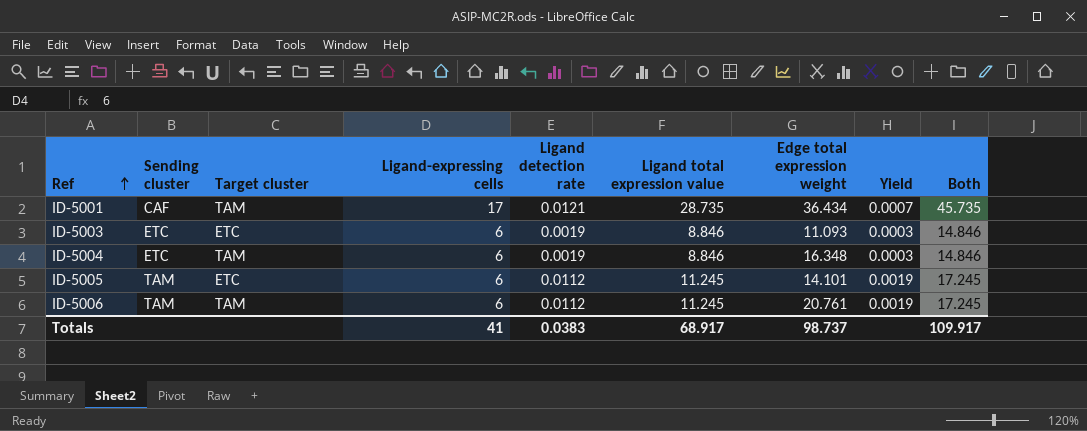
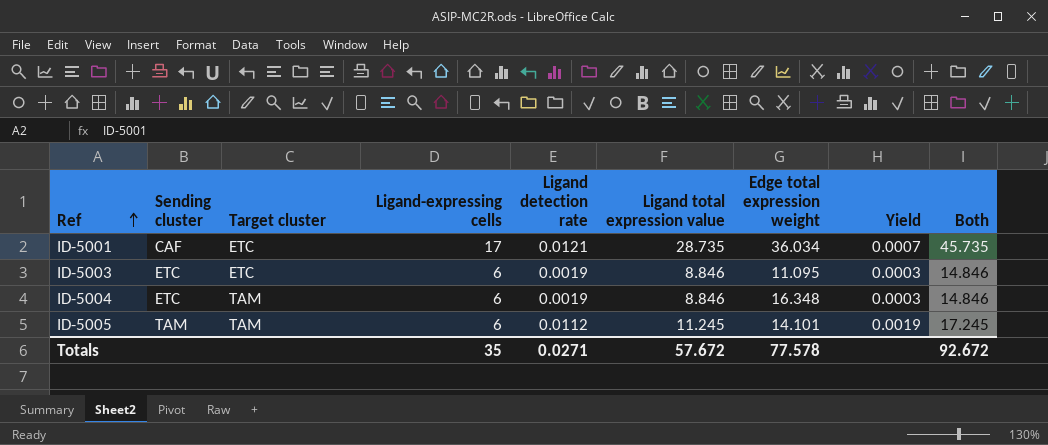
row ID-5006: TAM | TAM | 6 | 0.0112 | 11.245 | 20.761 | 0.0019 | 17.245 -> none
ID-5001 | Target cluster: TAM -> ETC
ID-5001 | Edge total expression weight: 36.434 -> 36.034
ID-5003 | Edge total expression weight: 11.093 -> 11.095
ID-5005 | Target cluster: ETC -> TAM
Totals | Ligand-expressing cells: 41 -> 35
Totals | Ligand detection rate: 0.0383 -> 0.0271
Totals | Ligand total expression value: 68.917 -> 57.672
Totals | Edge total expression weight: 98.737 -> 77.578
Totals | Both: 109.917 -> 92.672

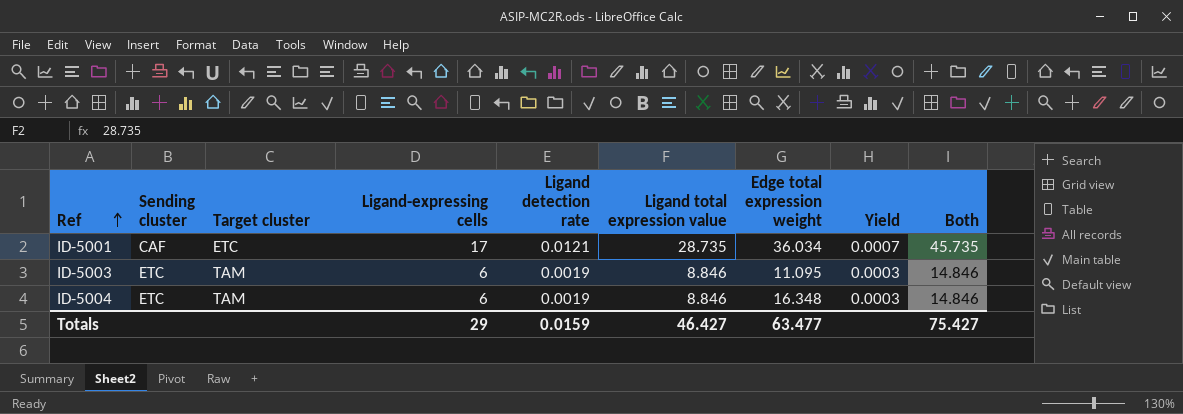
row ID-5005: TAM | TAM | 6 | 0.0112 | 11.245 | 14.101 | 0.0019 | 17.245 -> none
ID-5003 | Target cluster: ETC -> TAM
Totals | Ligand-expressing cells: 35 -> 29
Totals | Ligand detection rate: 0.0271 -> 0.0159
Totals | Ligand total expression value: 57.672 -> 46.427
Totals | Edge total expression weight: 77.578 -> 63.477
Totals | Both: 92.672 -> 75.427

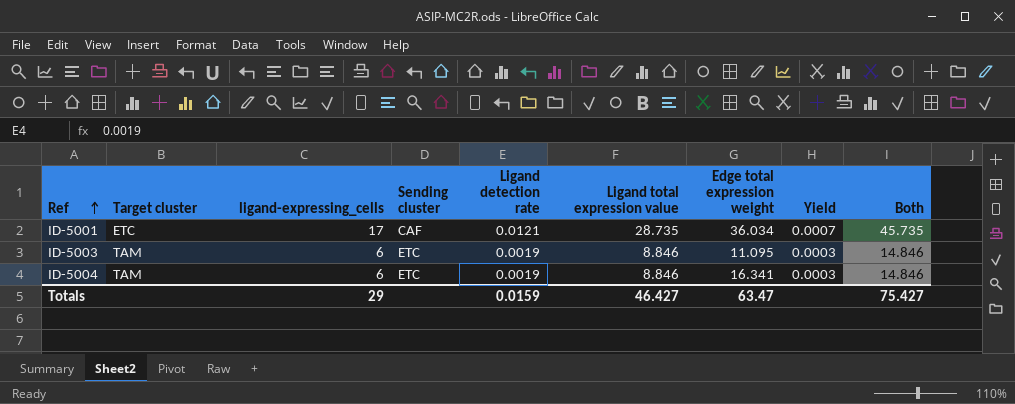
column name: Ligand-expressing cells -> ligand-expressing_cells
column Sending cluster | position: 2 -> 4
ID-5004 | Edge total expression weight: 16.348 -> 16.341
Totals | Edge total expression weight: 63.477 -> 63.47

